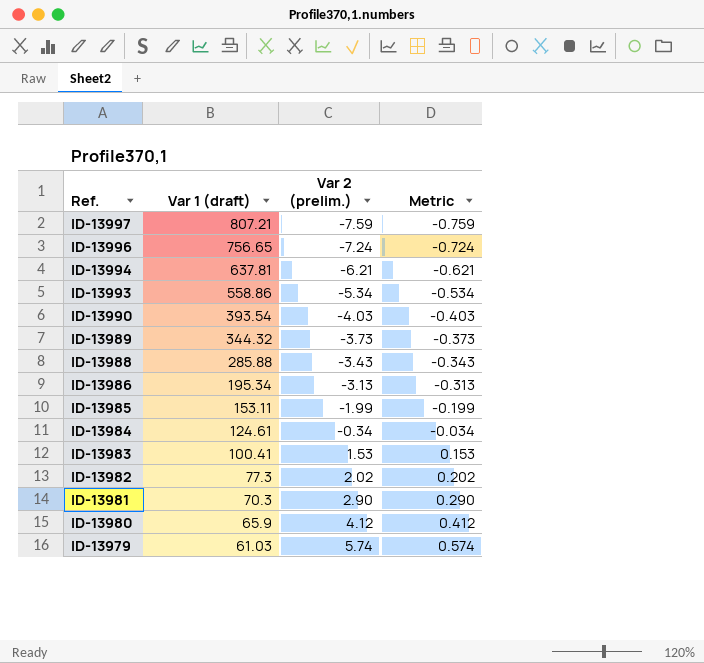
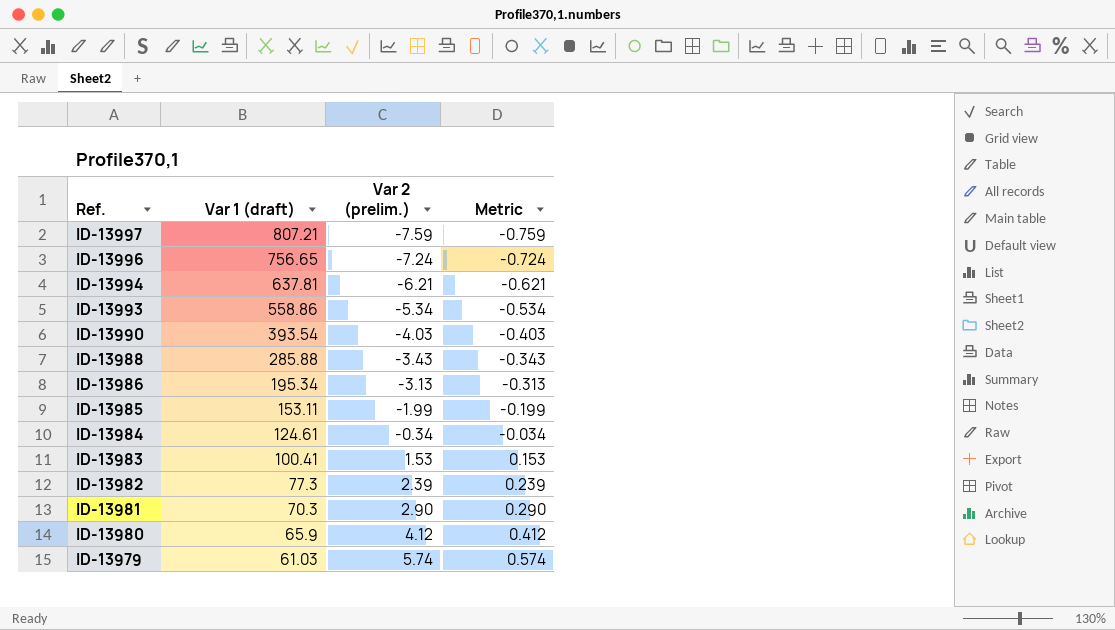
row ID-13989: 344.32 | -3.73 | -0.373 -> none
ID-13982 | Var 2 (prelim.): 2.02 -> 2.39
ID-13982 | Metric: 0.202 -> 0.239

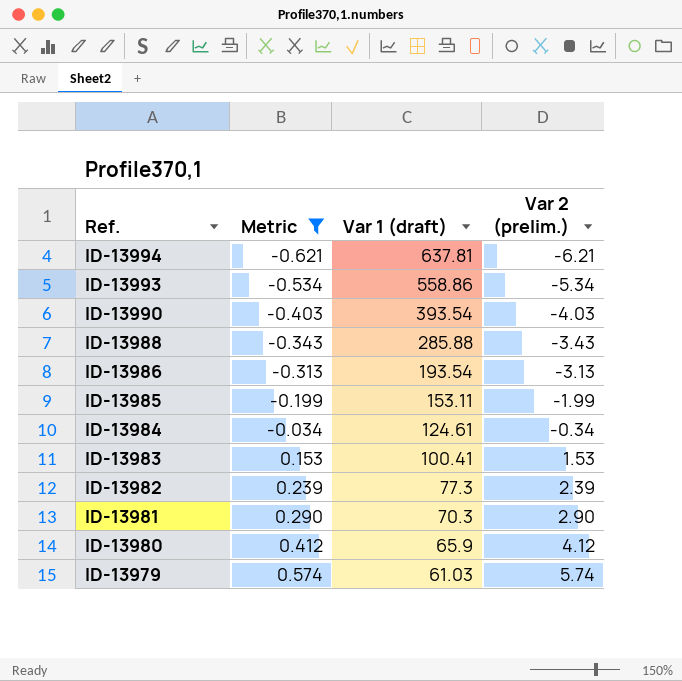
filter: none -> Metric >= -0.621
column Metric | position: 4 -> 2
ID-13986 | Var 1 (draft): 195.34 -> 193.54

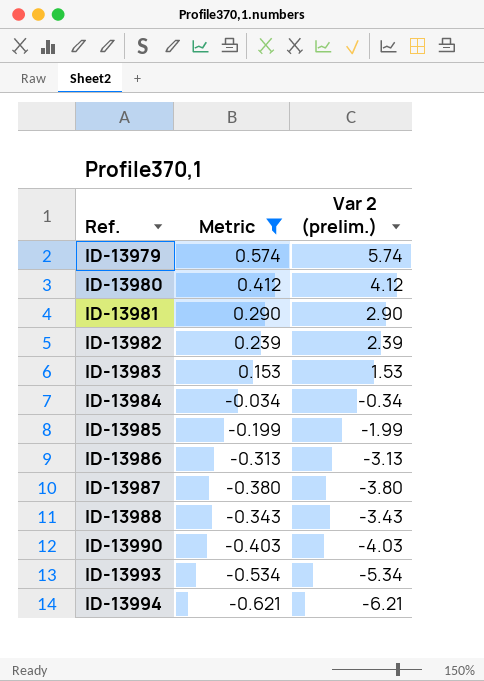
row order: Ref. descending -> Ref. ascending
column Var 1 (draft) | position: 3 -> none
row ID-13987: none -> -0.380 | -3.80

